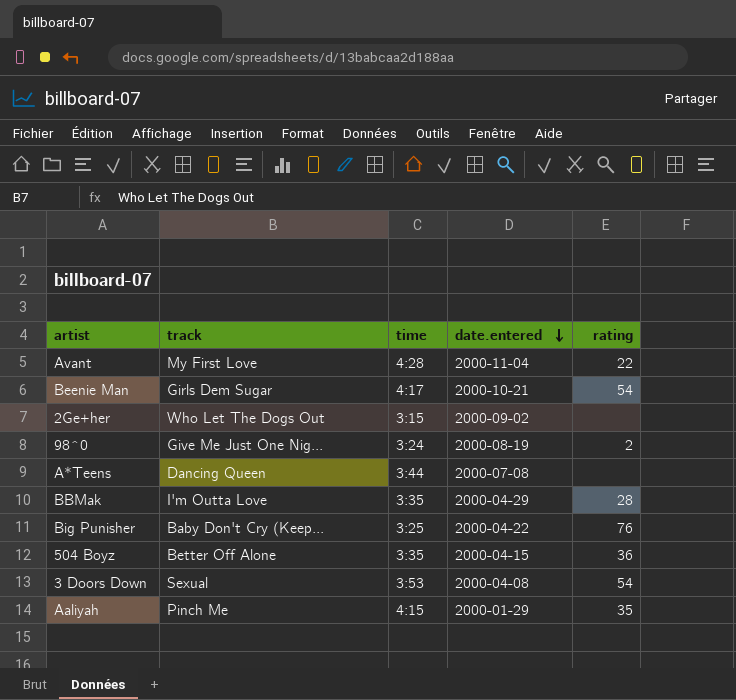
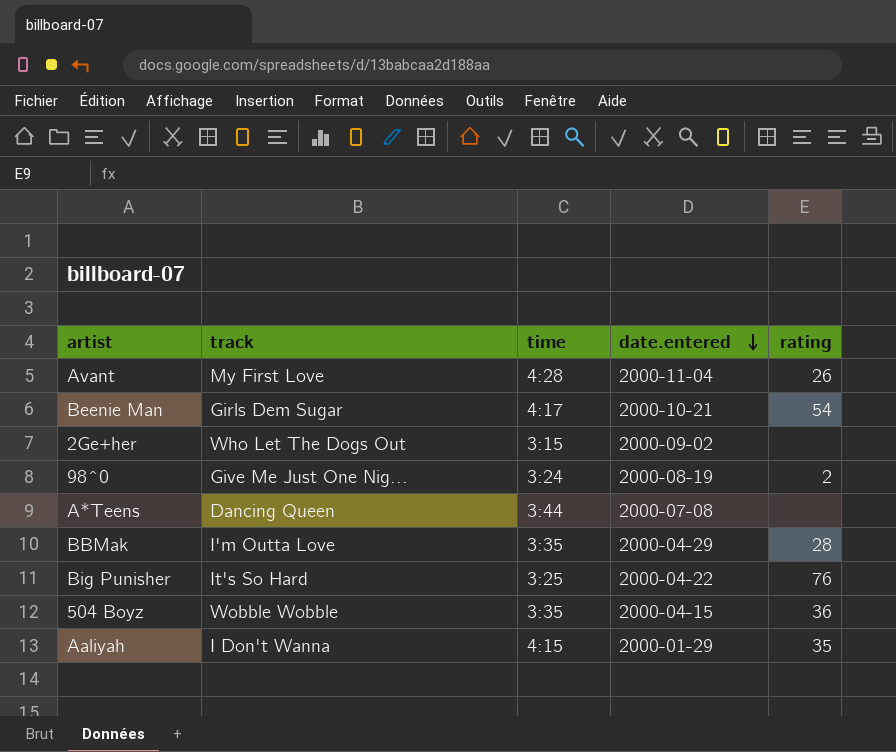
row 3 Doors Down: Sexual | 3:53 | 2000-04-08 | 54 -> none
Avant | rating: 22 -> 26
Big Punisher | track: Baby Don't Cry (Keep... -> It's So Hard
504 Boyz | track: Better Off Alone -> Wobble Wobble
Aaliyah | track: Pinch Me -> I Don't Wanna

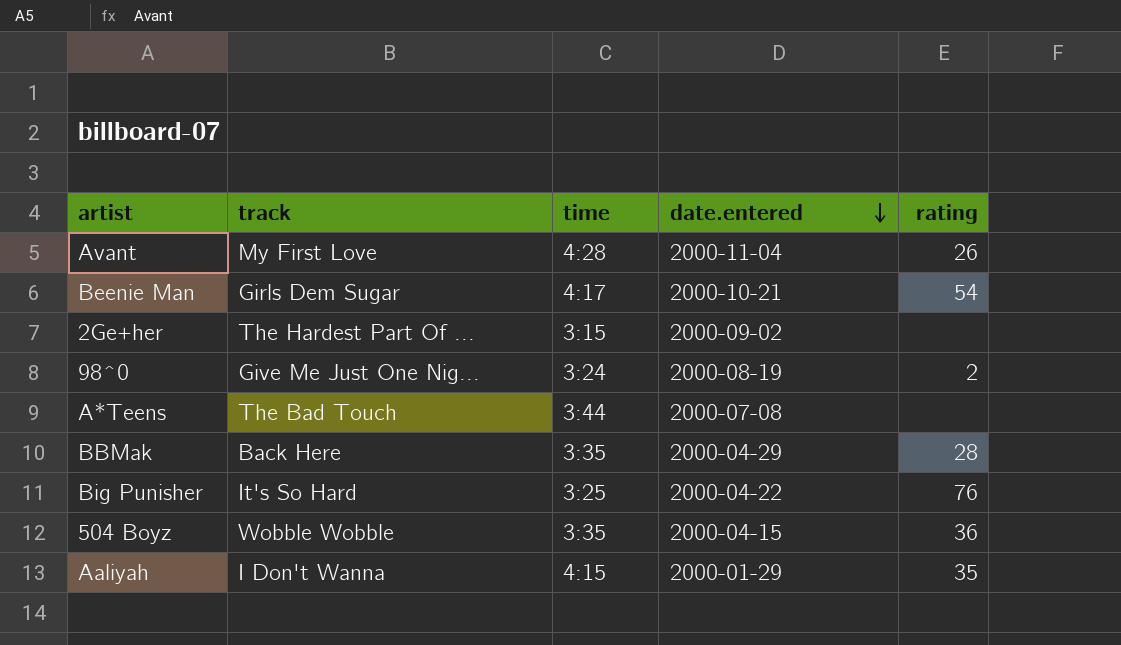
2Ge+her | track: Who Let The Dogs Out -> The Hardest Part Of ...
A*Teens | track: Dancing Queen -> The Bad Touch
BBMak | track: I'm Outta Love -> Back Here

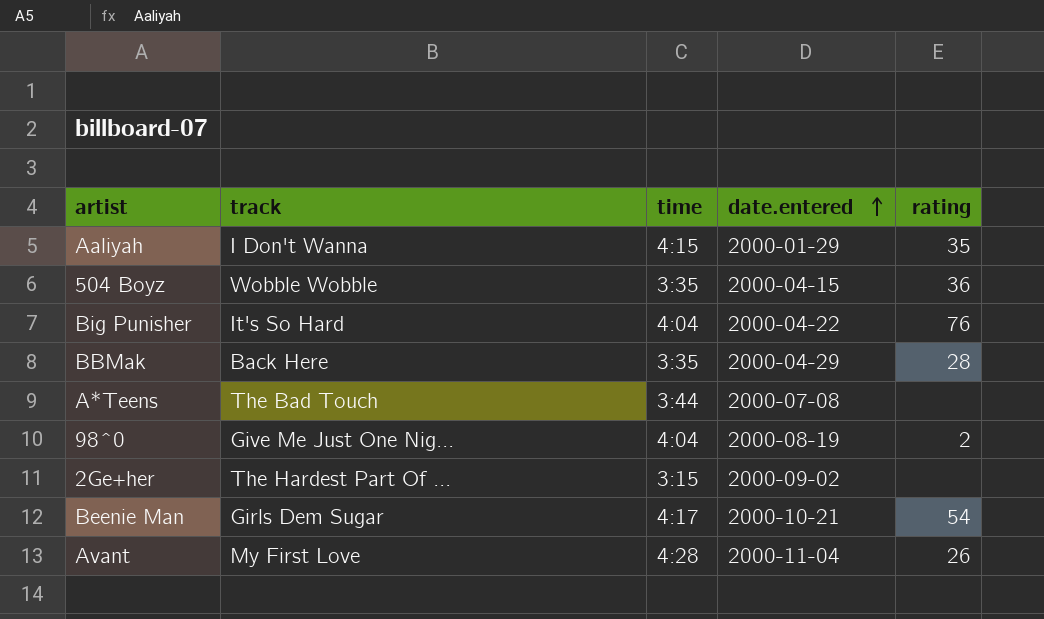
row order: date.entered descending -> date.entered ascending
Big Punisher | time: 3:25 -> 4:04
98^0 | time: 3:24 -> 4:04

